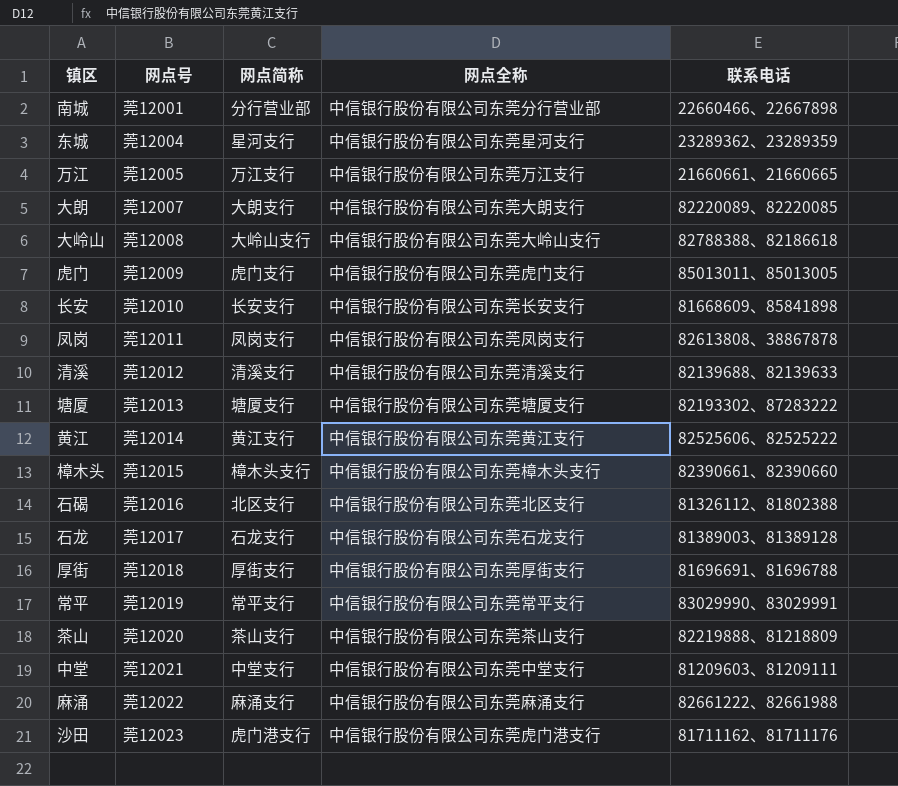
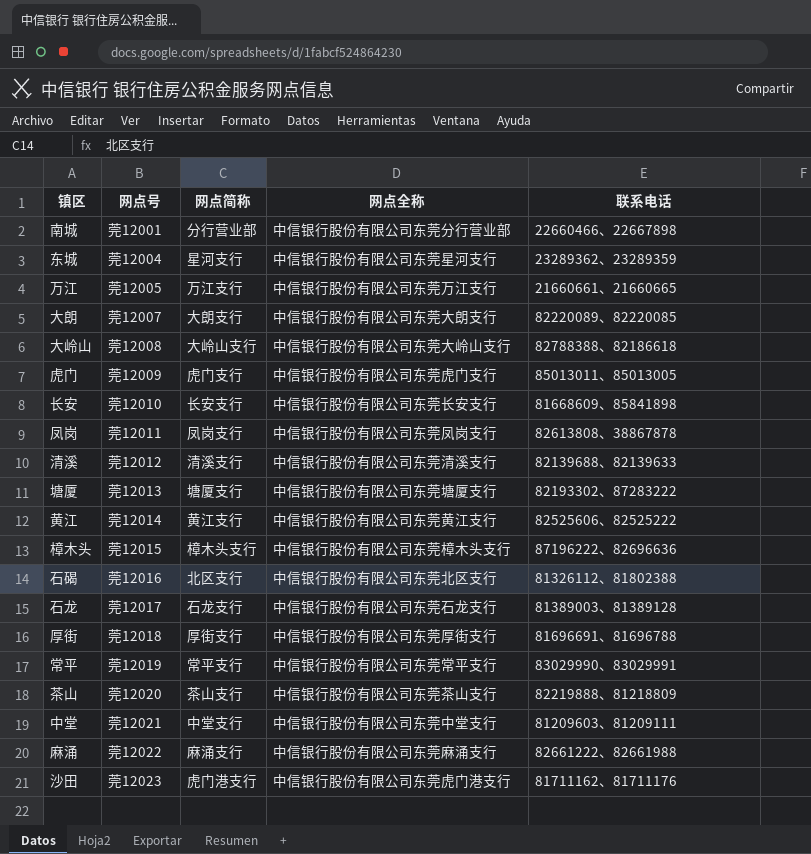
樟木头 | 联系电话: 82390661、82390660 -> 87196222、82696636

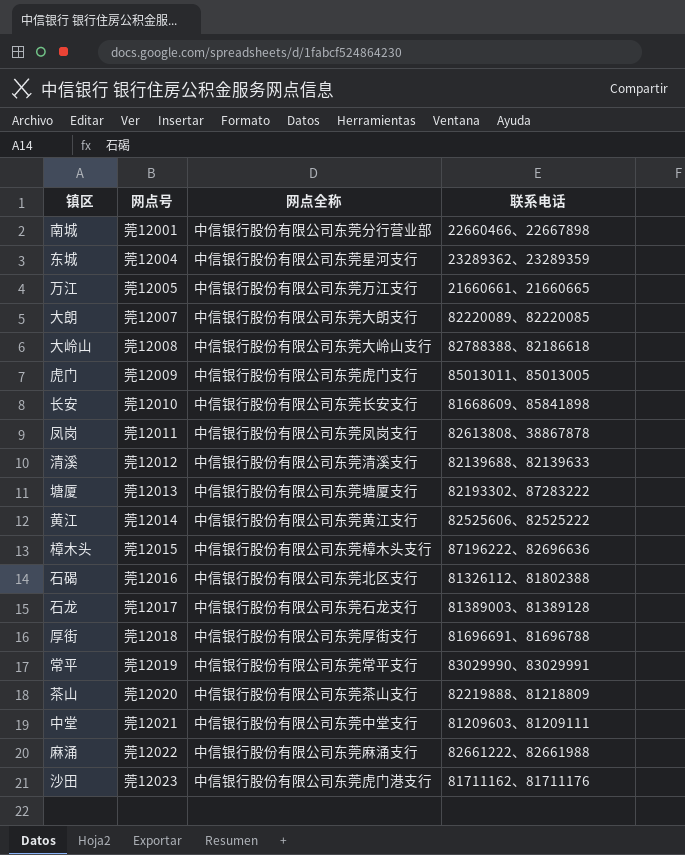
column 网点简称 | position: 3 -> none

